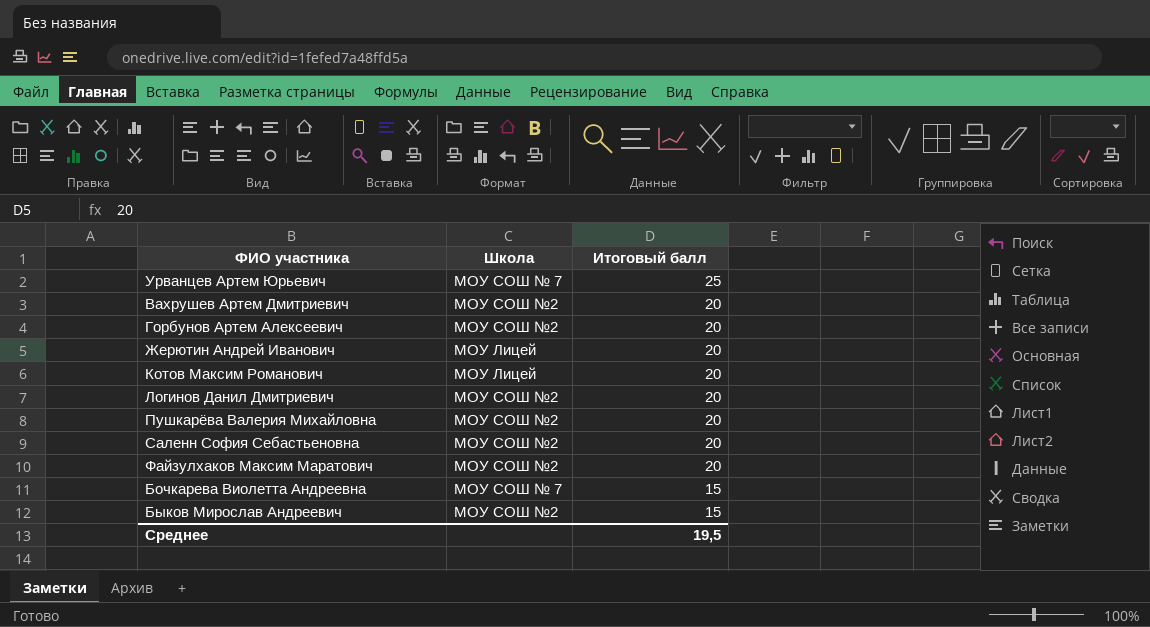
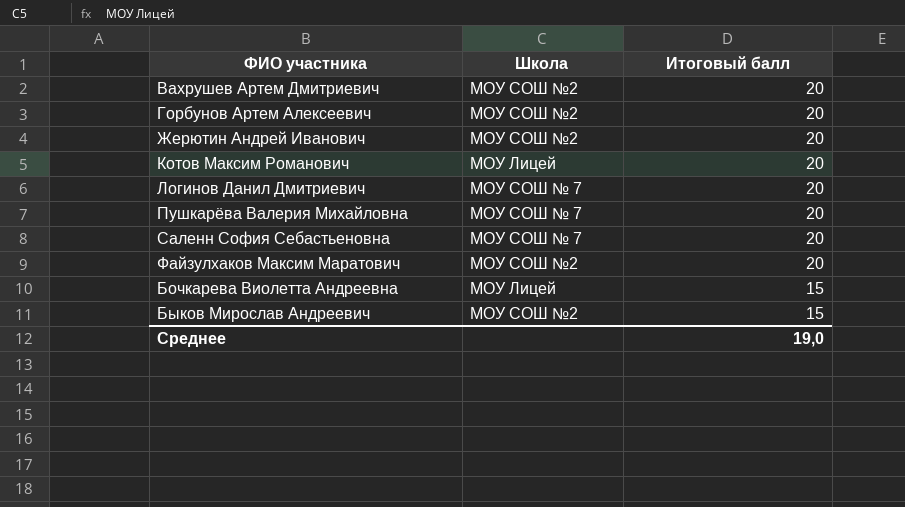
row Урванцев Артем Юрьевич: МОУ СОШ № 7 | 25 -> none
Жерютин Андрей Иванович | Школа: МОУ Лицей -> МОУ СОШ №2
Логинов Данил Дмитриевич | Школа: МОУ СОШ №2 -> МОУ СОШ № 7
Пушкарёва Валерия Михайловна | Школа: МОУ СОШ №2 -> МОУ СОШ № 7
Саленн София Себастьеновна | Школа: МОУ СОШ №2 -> МОУ СОШ № 7
Бочкарева Виолетта Андреевна | Школа: МОУ СОШ № 7 -> МОУ Лицей
Среднее | Итоговый балл: 19,5 -> 19,0

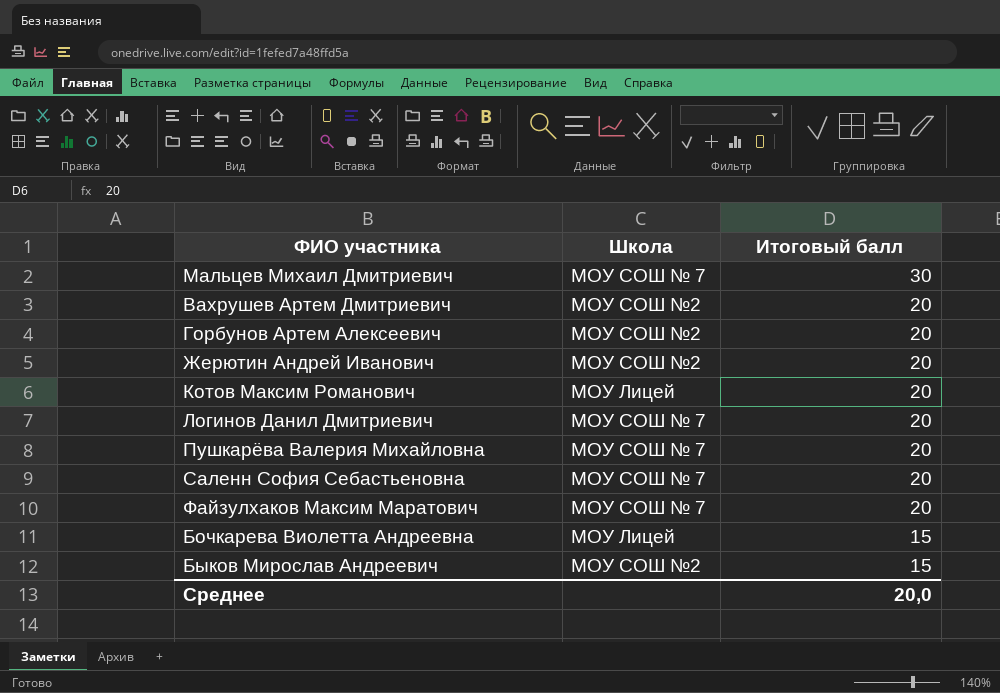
row Мальцев Михаил Дмитриевич: none -> МОУ СОШ № 7 | 30
Файзулхаков Максим Маратович | Школа: МОУ СОШ №2 -> МОУ СОШ № 7
Среднее | Итоговый балл: 19,0 -> 20,0

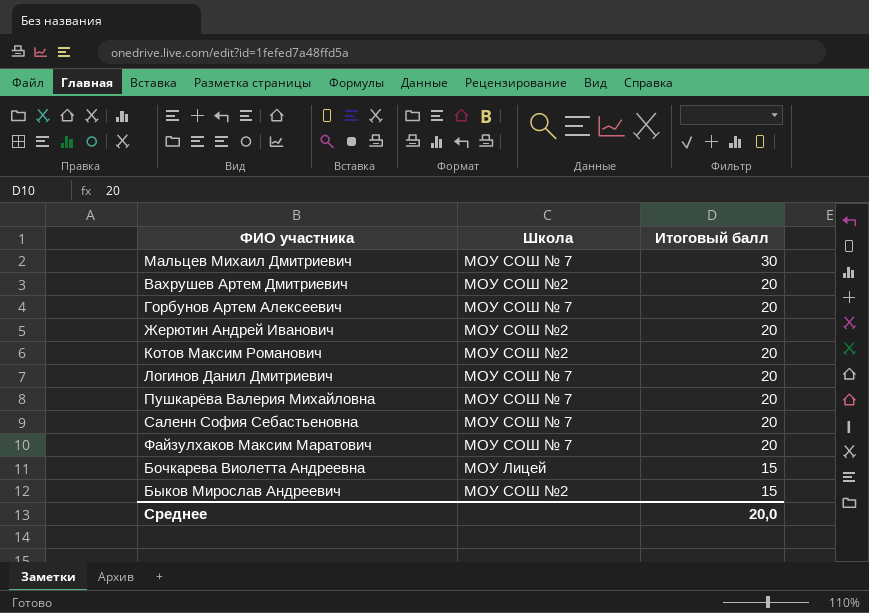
Горбунов Артем Алексеевич | Школа: МОУ СОШ №2 -> МОУ СОШ № 7
Котов Максим Романович | Школа: МОУ Лицей -> МОУ СОШ №2

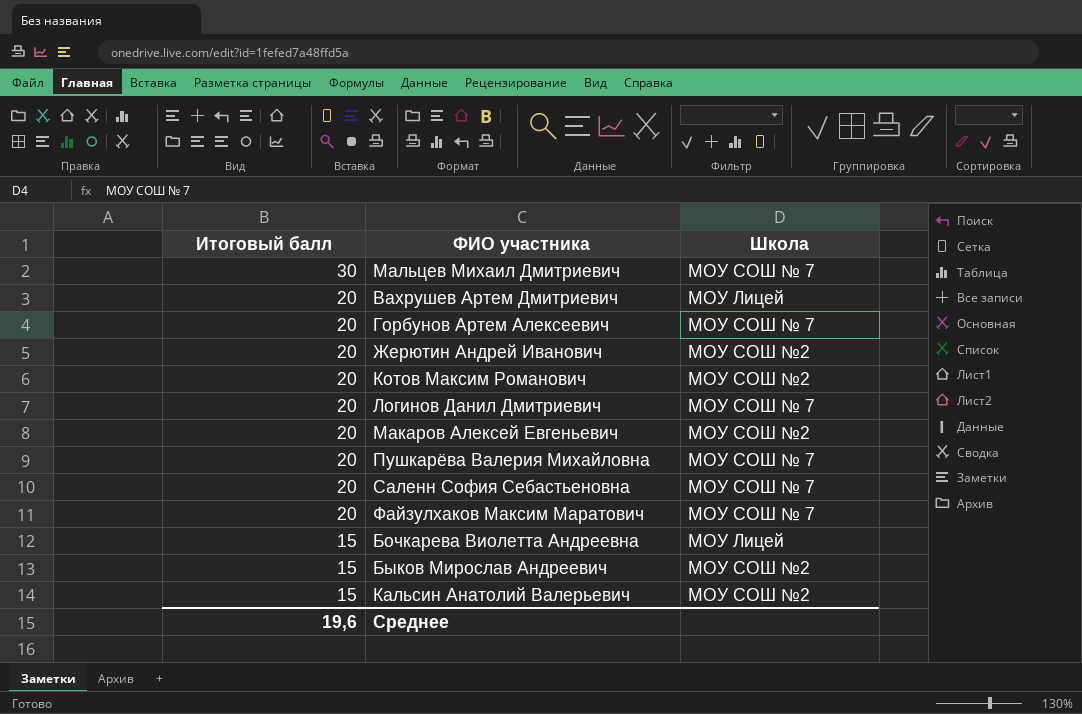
column Итоговый балл | position: 3 -> 1
Вахрушев Артем Дмитриевич | Школа: МОУ СОШ №2 -> МОУ Лицей
row Макаров Алексей Евгеньевич: none -> 20 | МОУ СОШ №2
row Кальсин Анатолий Валерьевич: none -> 15 | МОУ СОШ №2
Среднее | Итоговый балл: 20,0 -> 19,6

